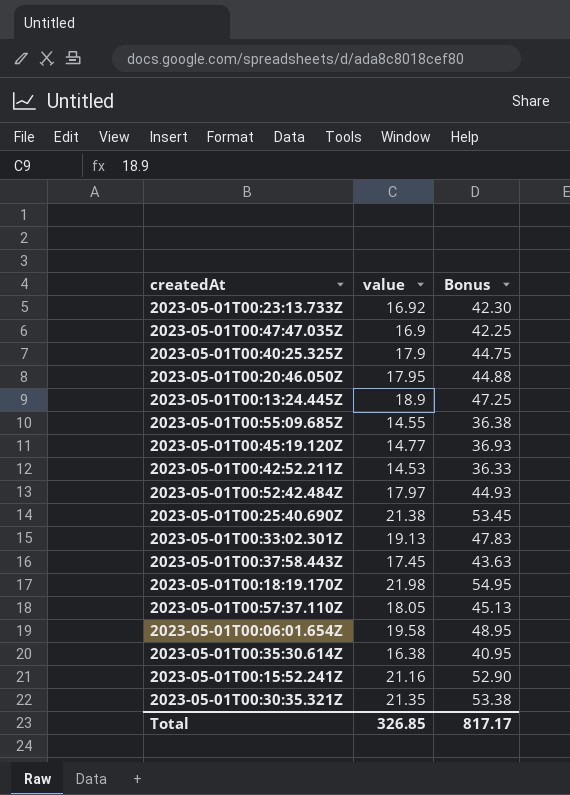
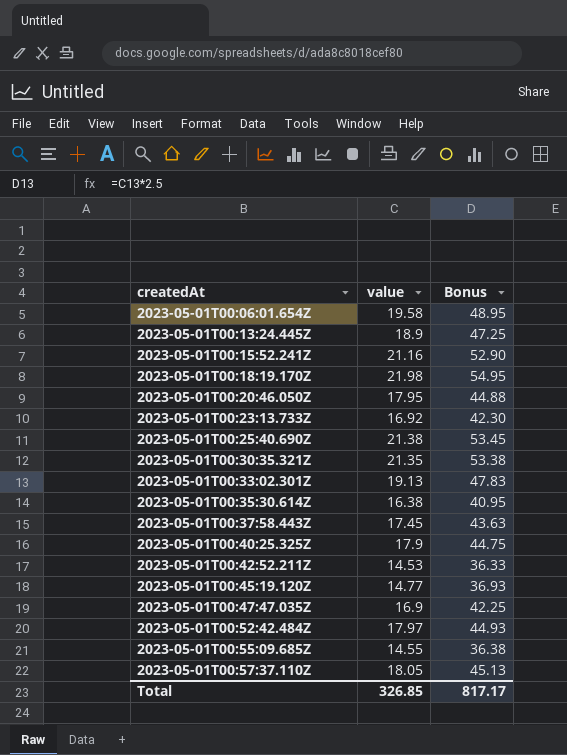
row order: none -> createdAt ascending

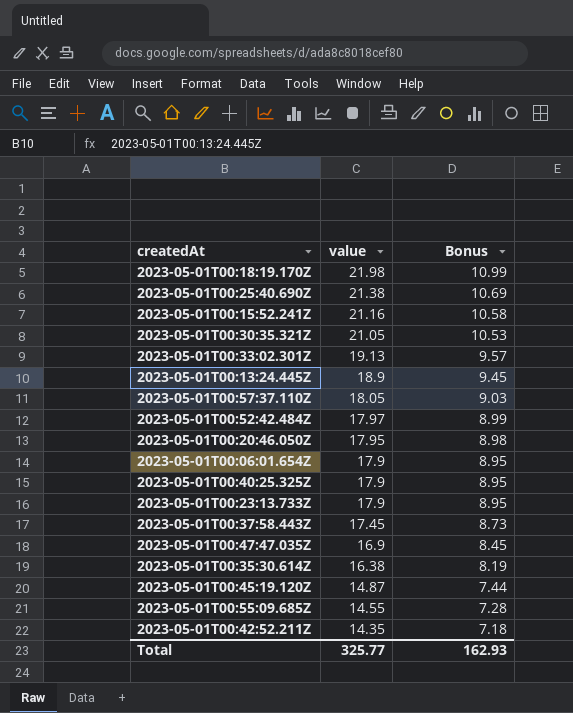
row order: createdAt ascending -> value descending
column Bonus | formula: [value] * 2.5 -> [value] * 0.5
2023-05-01T00:30:35.321Z | value: 21.35 -> 21.05
2023-05-01T00:06:01.654Z | value: 19.58 -> 17.9
2023-05-01T00:23:13.733Z | value: 16.92 -> 17.9
2023-05-01T00:45:19.120Z | value: 14.77 -> 14.87
2023-05-01T00:42:52.211Z | value: 14.53 -> 14.35
Total | value: 326.85 -> 325.77
Total | Bonus: 817.17 -> 162.93

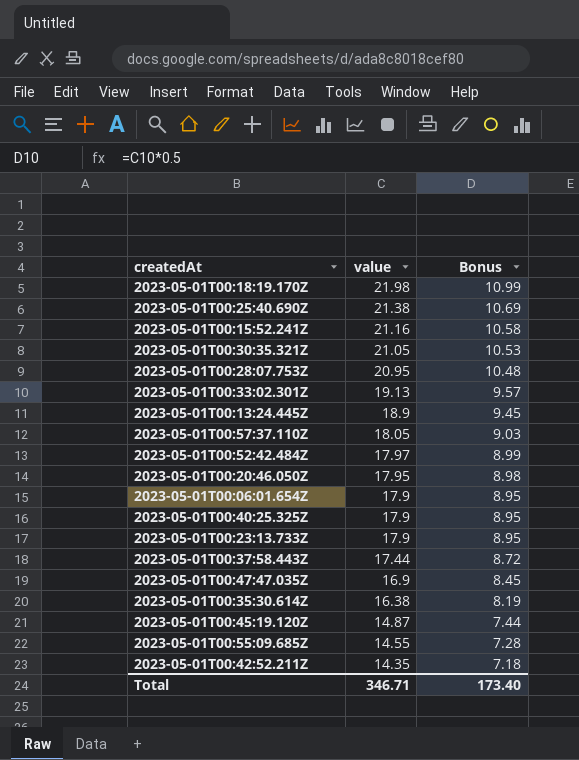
row 2023-05-01T00:28:07.753Z: none -> 20.95 | 10.48
2023-05-01T00:37:58.443Z | value: 17.45 -> 17.44
2023-05-01T00:37:58.443Z | Bonus: 8.73 -> 8.72
Total | value: 325.77 -> 346.71
Total | Bonus: 162.93 -> 173.40

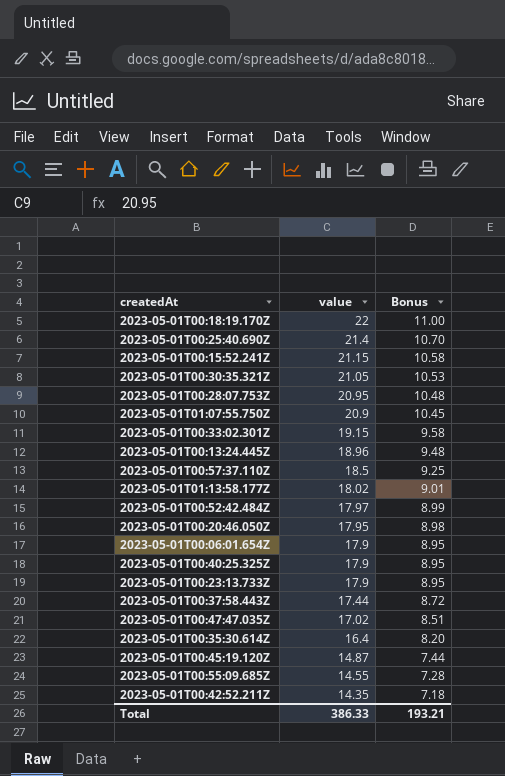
2023-05-01T00:18:19.170Z | value: 21.98 -> 22
2023-05-01T00:18:19.170Z | Bonus: 10.99 -> 11.00
2023-05-01T00:25:40.690Z | value: 21.38 -> 21.4
2023-05-01T00:25:40.690Z | Bonus: 10.69 -> 10.70
2023-05-01T00:15:52.241Z | value: 21.16 -> 21.15
row 2023-05-01T01:07:55.750Z: none -> 20.9 | 10.45
2023-05-01T00:33:02.301Z | value: 19.13 -> 19.15
2023-05-01T00:33:02.301Z | Bonus: 9.57 -> 9.58
2023-05-01T00:13:24.445Z | value: 18.9 -> 18.96
2023-05-01T00:13:24.445Z | Bonus: 9.45 -> 9.48
2023-05-01T00:57:37.110Z | value: 18.05 -> 18.5
2023-05-01T00:57:37.110Z | Bonus: 9.03 -> 9.25
row 2023-05-01T01:13:58.177Z: none -> 18.02 | 9.01
2023-05-01T00:47:47.035Z | value: 16.9 -> 17.02
2023-05-01T00:47:47.035Z | Bonus: 8.45 -> 8.51
2023-05-01T00:35:30.614Z | value: 16.38 -> 16.4
2023-05-01T00:35:30.614Z | Bonus: 8.19 -> 8.20
Total | value: 346.71 -> 386.33
Total | Bonus: 173.40 -> 193.21

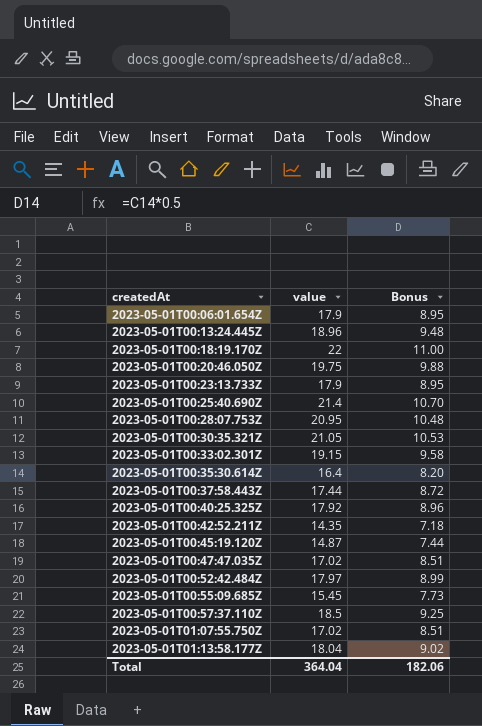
row order: value descending -> createdAt ascending
row 2023-05-01T00:15:52.241Z: 21.15 | 10.58 -> none
2023-05-01T00:20:46.050Z | value: 17.95 -> 19.75
2023-05-01T00:20:46.050Z | Bonus: 8.98 -> 9.88
2023-05-01T00:40:25.325Z | value: 17.9 -> 17.92
2023-05-01T00:40:25.325Z | Bonus: 8.95 -> 8.96
2023-05-01T00:55:09.685Z | value: 14.55 -> 15.45
2023-05-01T00:55:09.685Z | Bonus: 7.28 -> 7.73
2023-05-01T01:07:55.750Z | value: 20.9 -> 17.02
2023-05-01T01:07:55.750Z | Bonus: 10.45 -> 8.51
2023-05-01T01:13:58.177Z | value: 18.02 -> 18.04
2023-05-01T01:13:58.177Z | Bonus: 9.01 -> 9.02
Total | value: 386.33 -> 364.04
Total | Bonus: 193.21 -> 182.06

